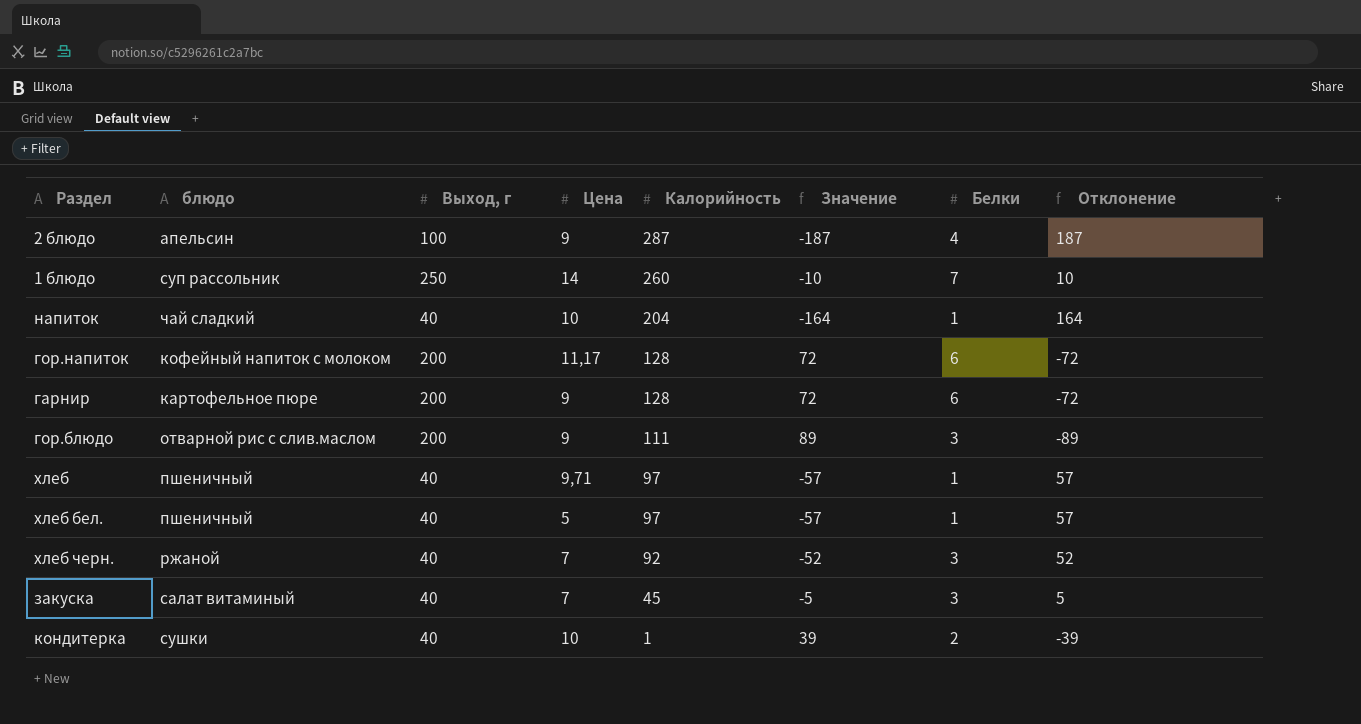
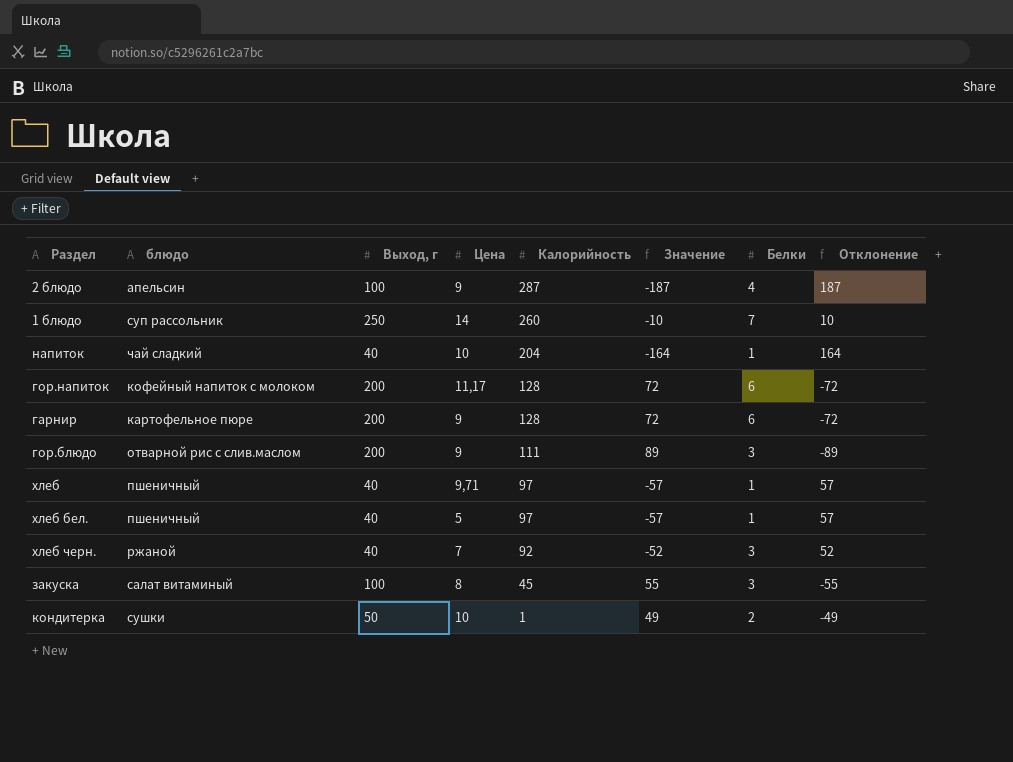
закуска | Выход, г: 40 -> 100
закуска | Цена: 7 -> 8
закуска | Значение: -5 -> 55
закуска | Отклонение: 5 -> -55
кондитерка | Выход, г: 40 -> 50
кондитерка | Значение: 39 -> 49
кондитерка | Отклонение: -39 -> -49

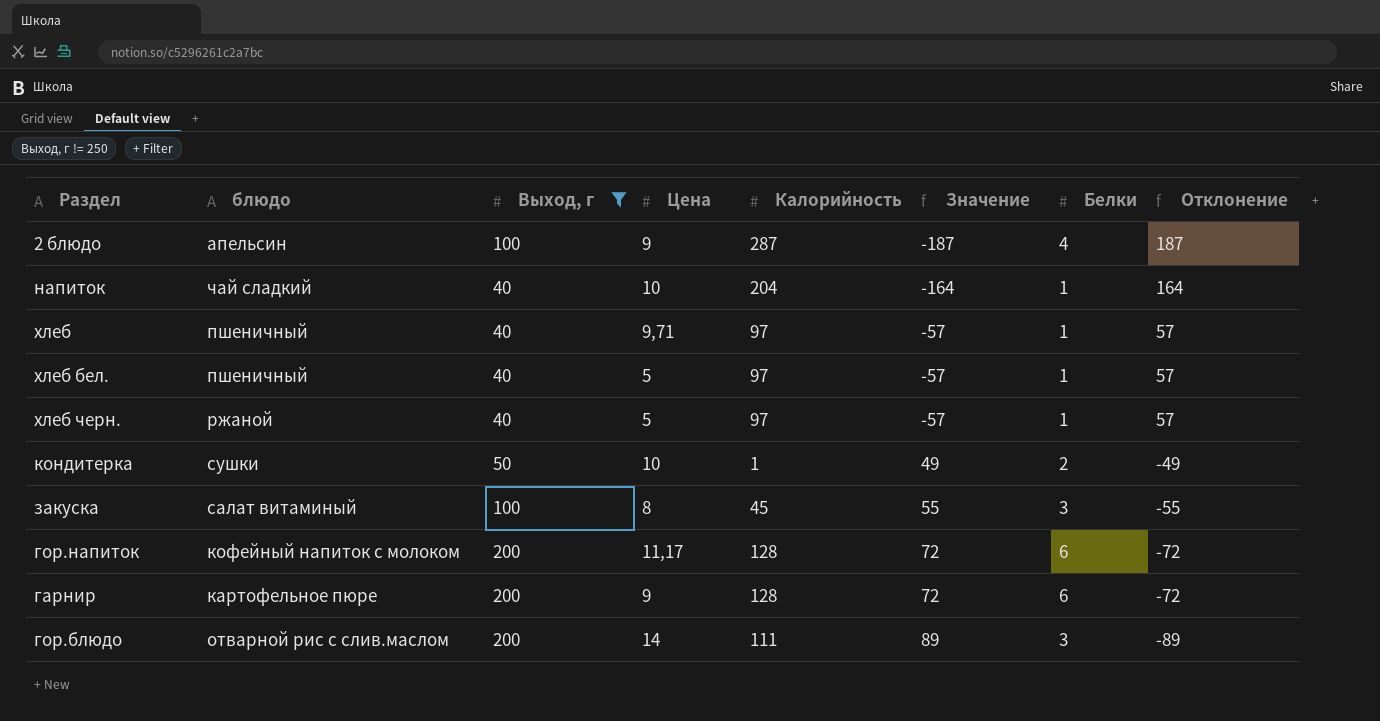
filter: none -> Выход, г != 250
row order: Калорийность descending -> Значение ascending
хлеб черн. | Цена: 7 -> 5
хлеб черн. | Калорийность: 92 -> 97
хлеб черн. | Значение: -52 -> -57
хлеб черн. | Белки: 3 -> 1
хлеб черн. | Отклонение: 52 -> 57
гор.блюдо | Цена: 9 -> 14

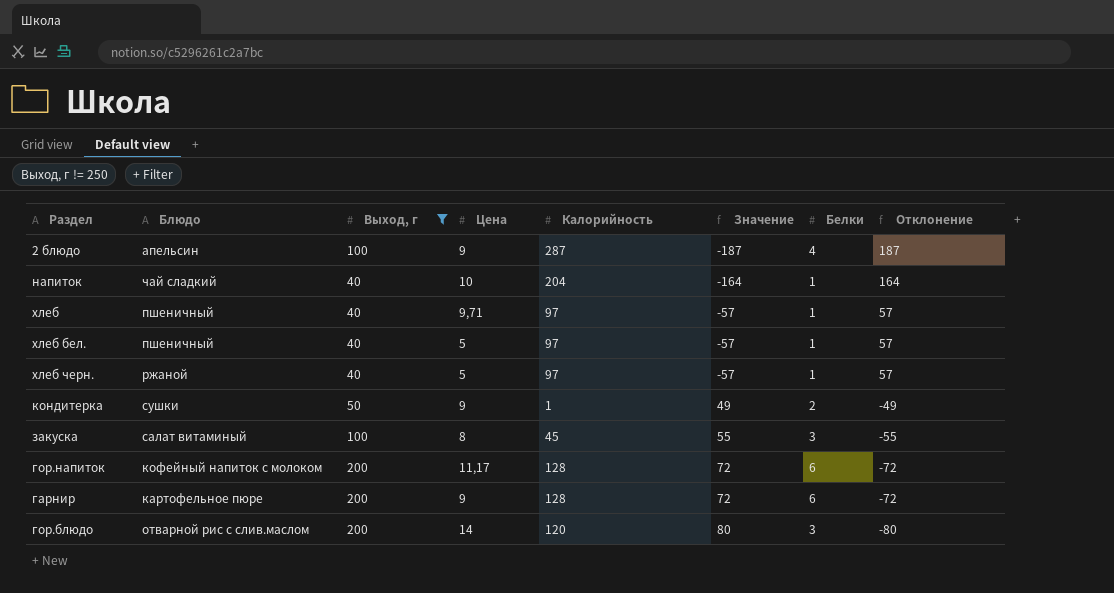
column name: блюдо -> Блюдо
кондитерка | Цена: 10 -> 9
гор.блюдо | Калорийность: 111 -> 120
гор.блюдо | Значение: 89 -> 80
гор.блюдо | Отклонение: -89 -> -80

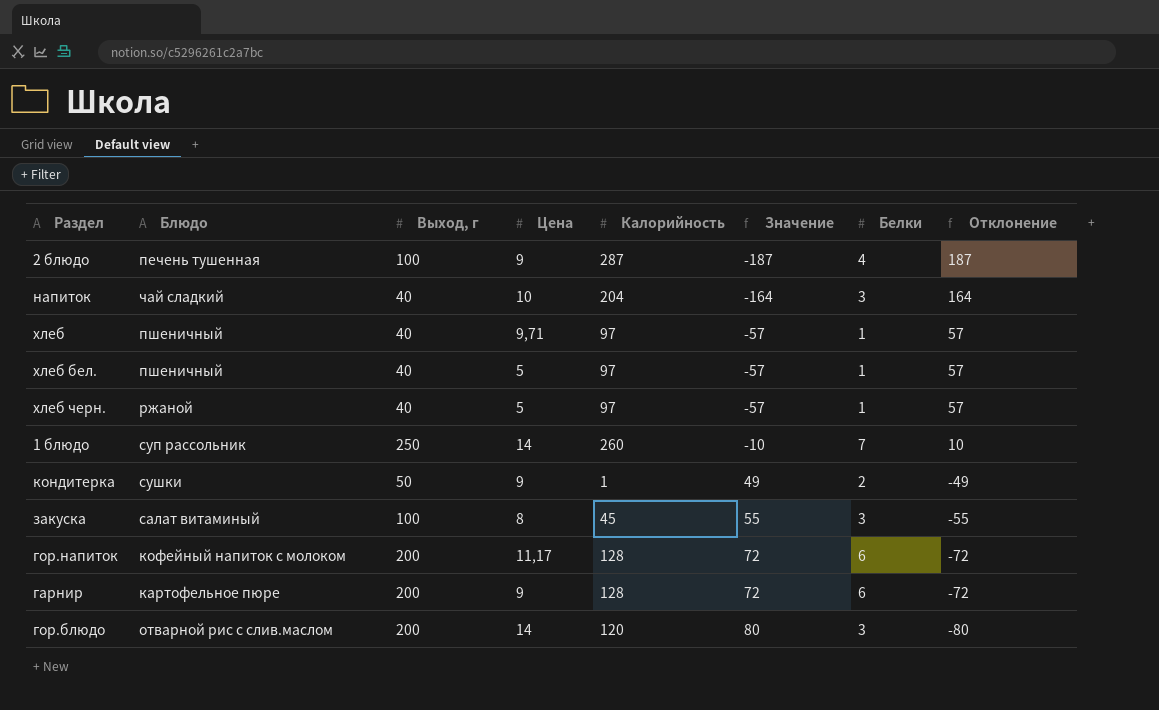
filter: Выход, г != 250 -> none
2 блюдо | Блюдо: апельсин -> печень тушенная
напиток | Белки: 1 -> 3

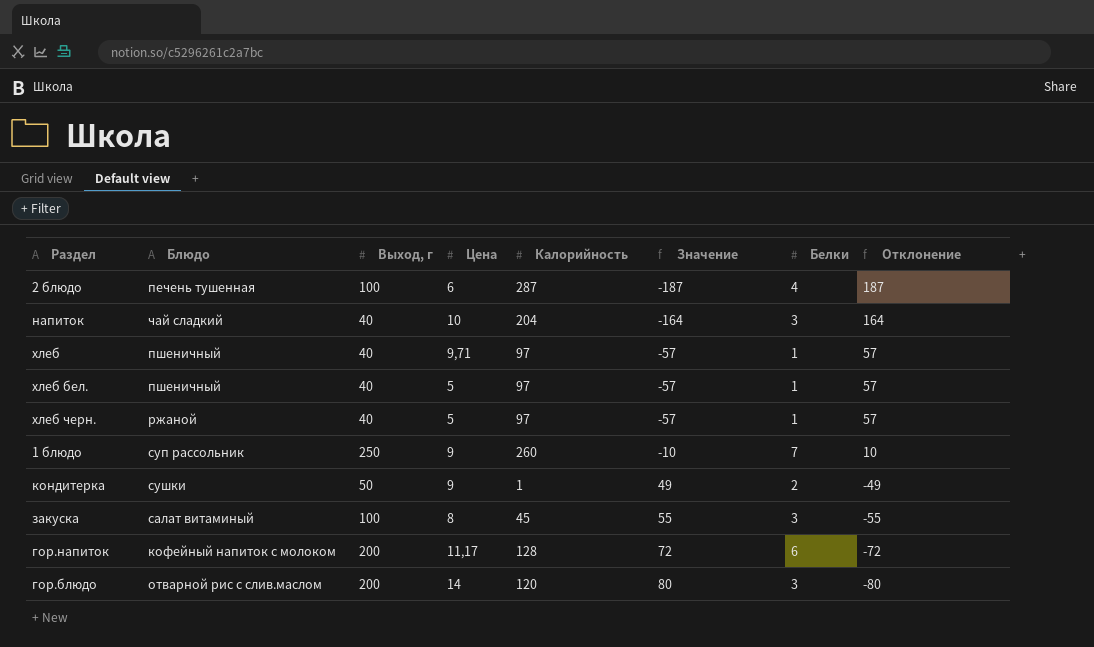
row гарнир: картофельное пюре | 200 | 9 | 128 | 72 | 6 | -72 -> none
2 блюдо | Цена: 9 -> 6
1 блюдо | Цена: 14 -> 9

